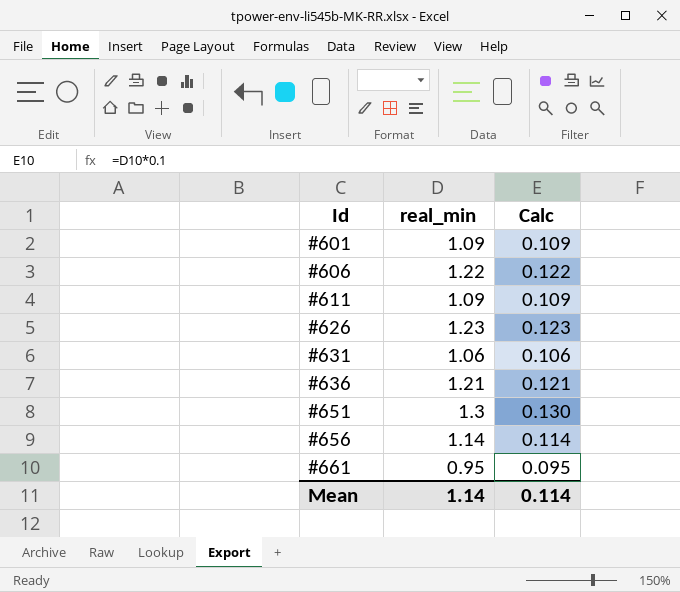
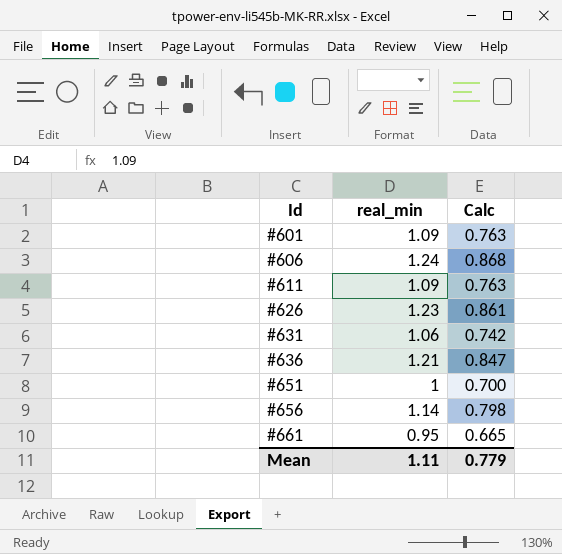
column Calc | formula: [real_min] * 0.1 -> [real_min] * 0.7
#606 | real_min: 1.22 -> 1.24
#651 | real_min: 1.3 -> 1
Mean | real_min: 1.14 -> 1.11
Mean | Calc: 0.114 -> 0.779

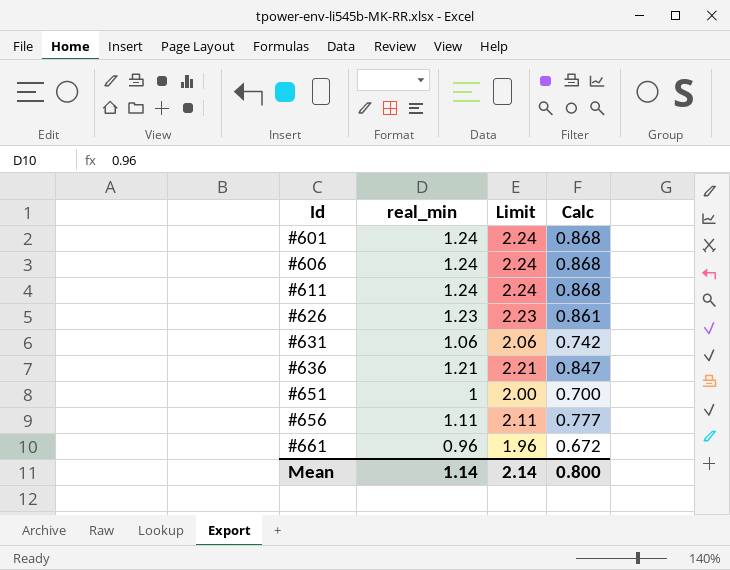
column Limit | formula: none -> [real_min] + 1
#601 | real_min: 1.09 -> 1.24
#601 | Calc: 0.763 -> 0.868
#611 | real_min: 1.09 -> 1.24
#611 | Calc: 0.763 -> 0.868
#656 | real_min: 1.14 -> 1.11
#656 | Calc: 0.798 -> 0.777
#661 | real_min: 0.95 -> 0.96
#661 | Calc: 0.665 -> 0.672
Mean | real_min: 1.11 -> 1.14
Mean | Calc: 0.779 -> 0.800

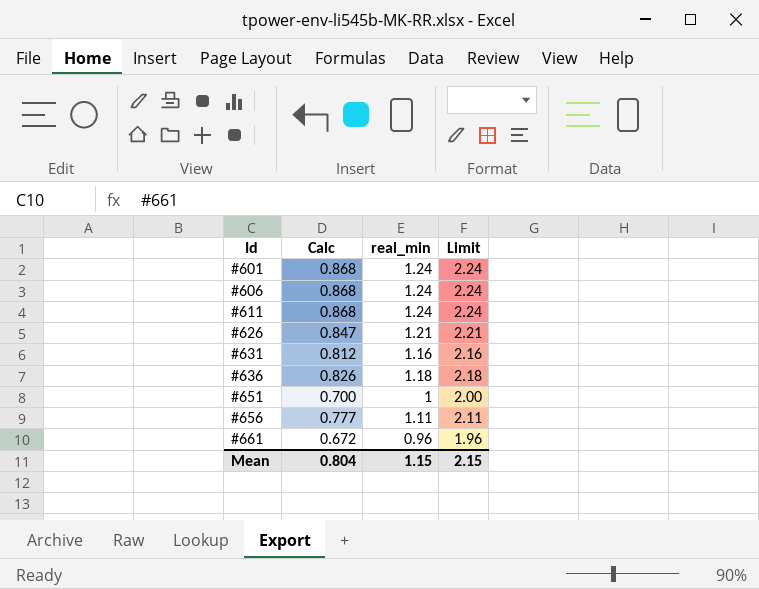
column Calc | position: 4 -> 2
#626 | Calc: 0.861 -> 0.847
#626 | real_min: 1.23 -> 1.21
#626 | Limit: 2.23 -> 2.21
#631 | Calc: 0.742 -> 0.812
#631 | real_min: 1.06 -> 1.16
#631 | Limit: 2.06 -> 2.16
#636 | Calc: 0.847 -> 0.826
#636 | real_min: 1.21 -> 1.18
#636 | Limit: 2.21 -> 2.18
Mean | Calc: 0.800 -> 0.804
Mean | real_min: 1.14 -> 1.15
Mean | Limit: 2.14 -> 2.15

